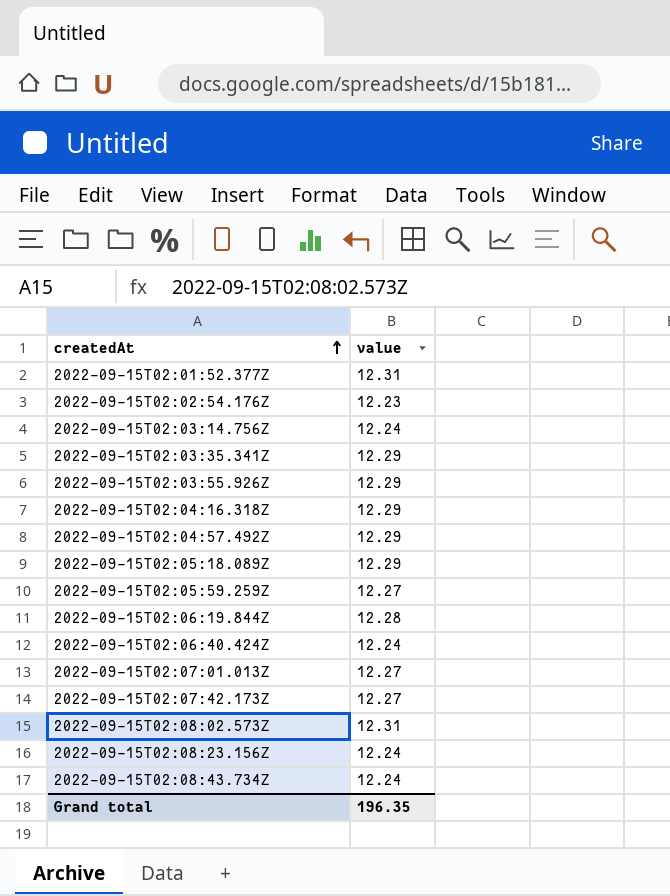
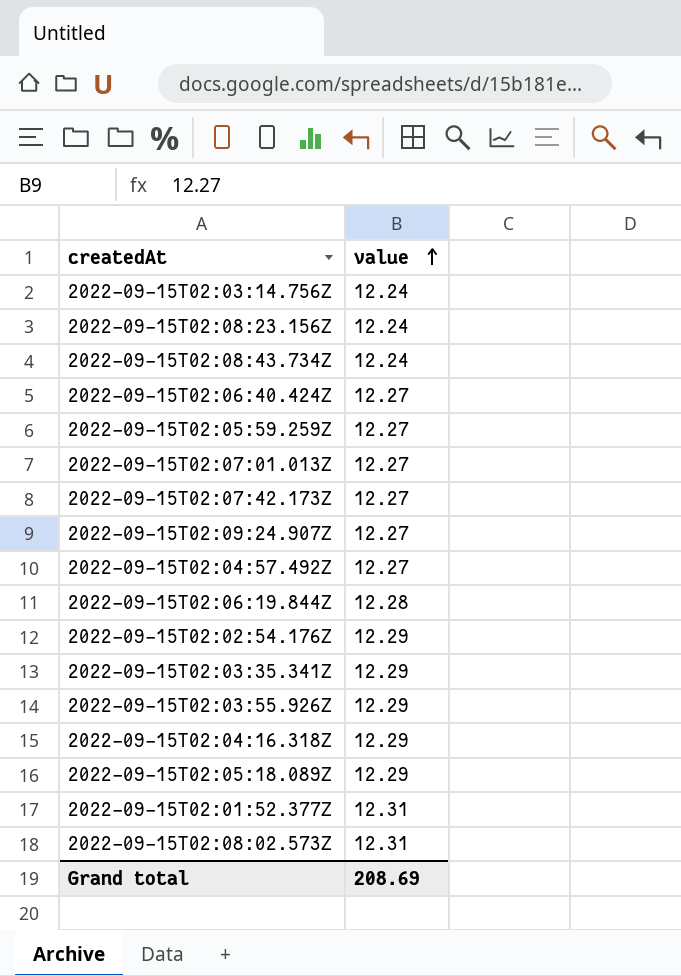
row order: createdAt ascending -> value ascending
2022-09-15T02:06:40.424Z | value: 12.24 -> 12.27
row 2022-09-15T02:09:24.907Z: none -> 12.27
2022-09-15T02:04:57.492Z | value: 12.29 -> 12.27
2022-09-15T02:02:54.176Z | value: 12.23 -> 12.29
Grand total | value: 196.35 -> 208.69

